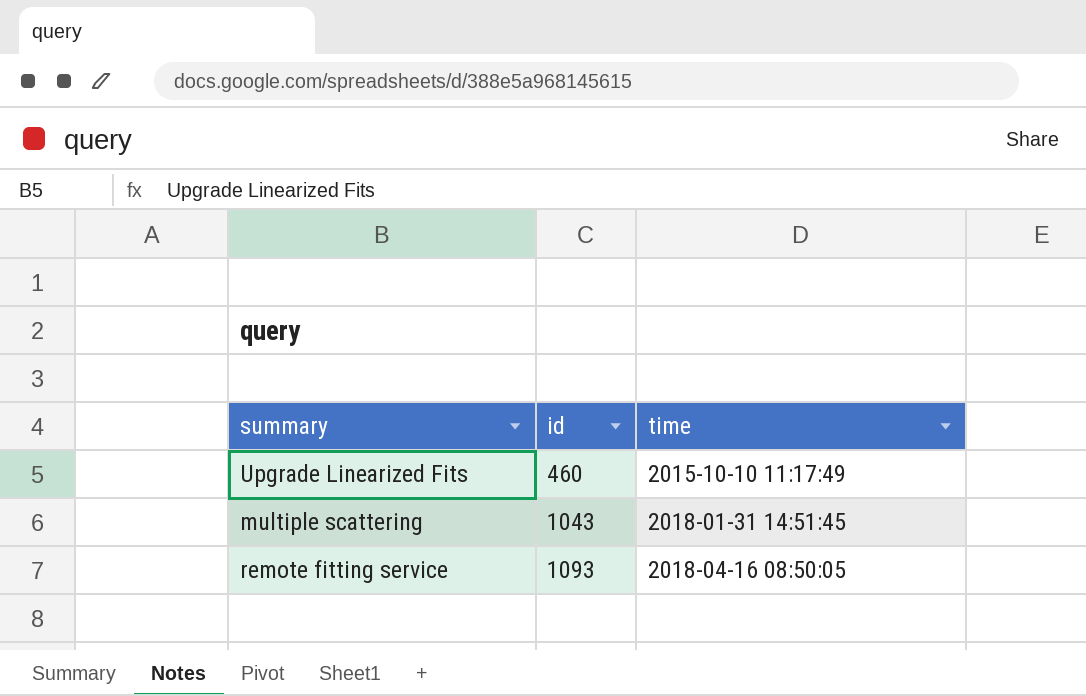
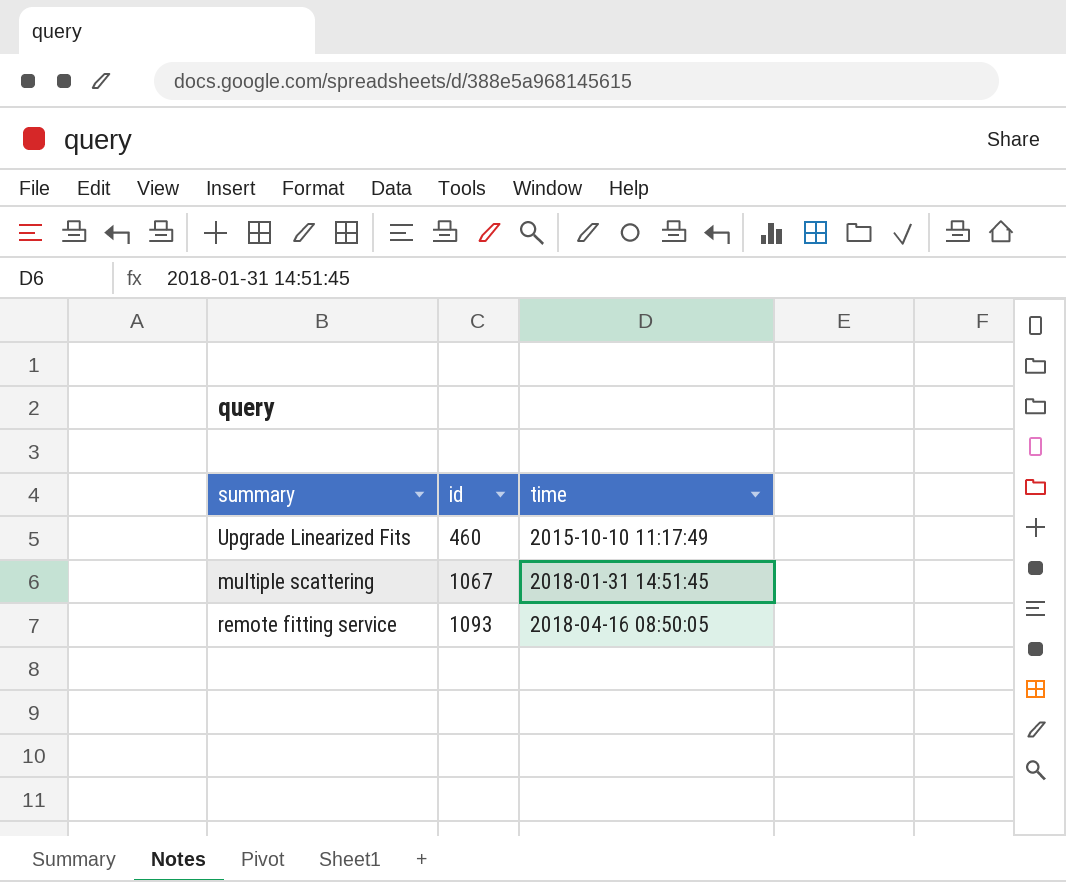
multiple scattering | id: 1043 -> 1067

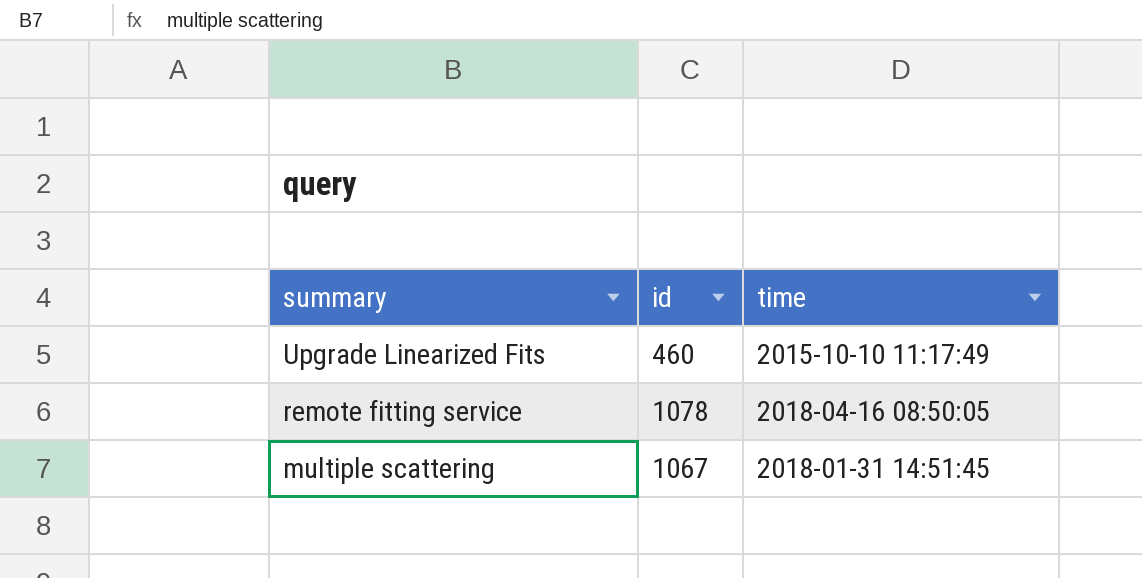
row order: id ascending -> summary descending
remote fitting service | id: 1093 -> 1078

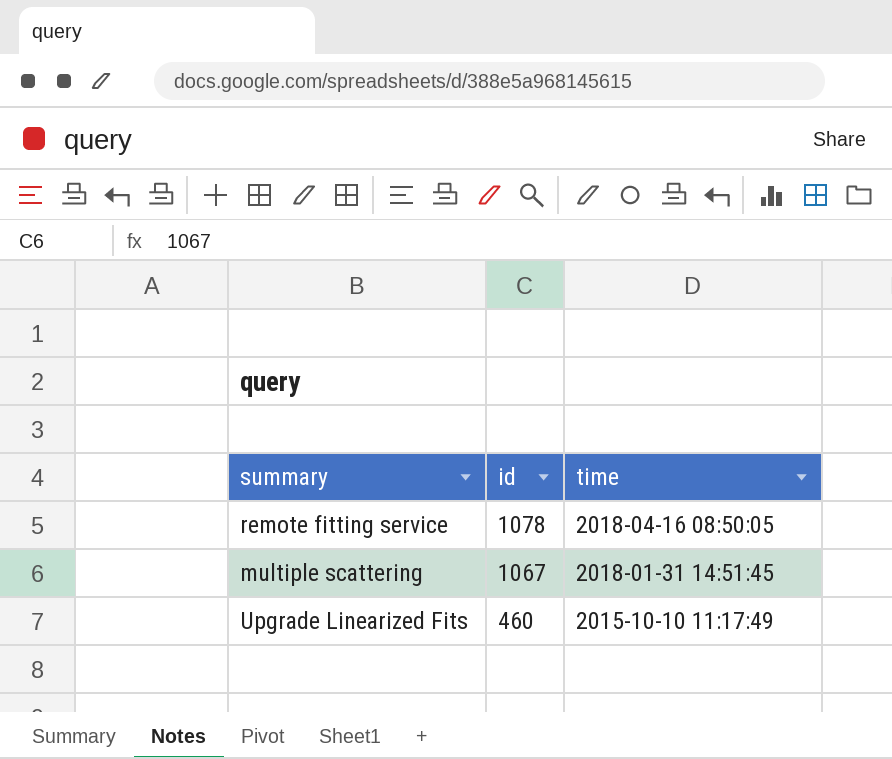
row order: summary descending -> id descending

